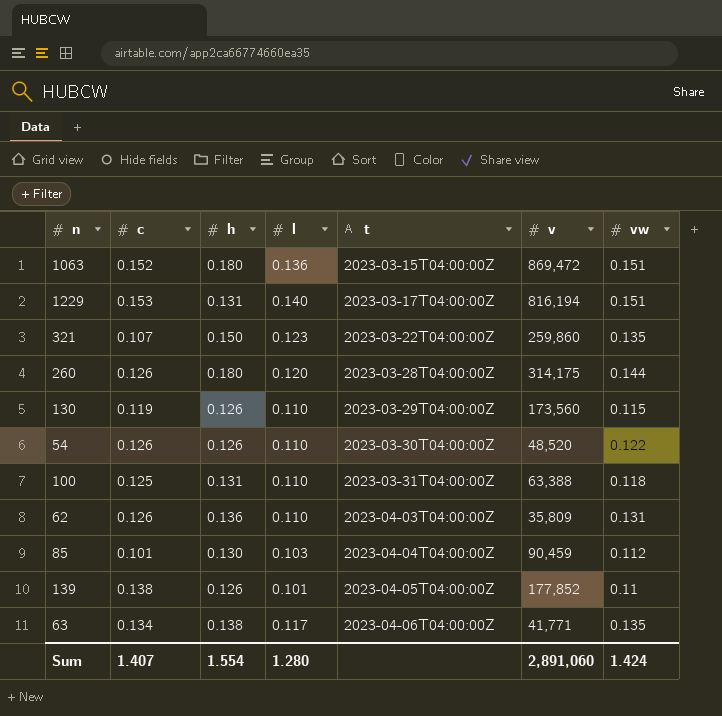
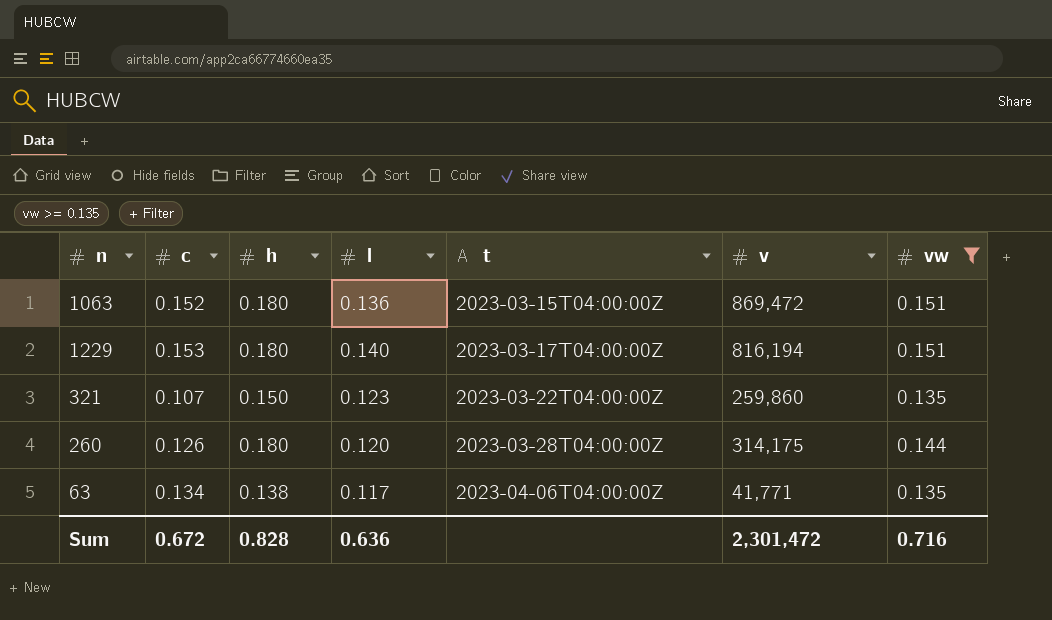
filter: none -> vw >= 0.135
1229 | h: 0.131 -> 0.180
Sum | c: 1.407 -> 0.672
Sum | h: 1.554 -> 0.828
Sum | l: 1.280 -> 0.636
Sum | v: 2,891,060 -> 2,301,472
Sum | vw: 1.424 -> 0.716

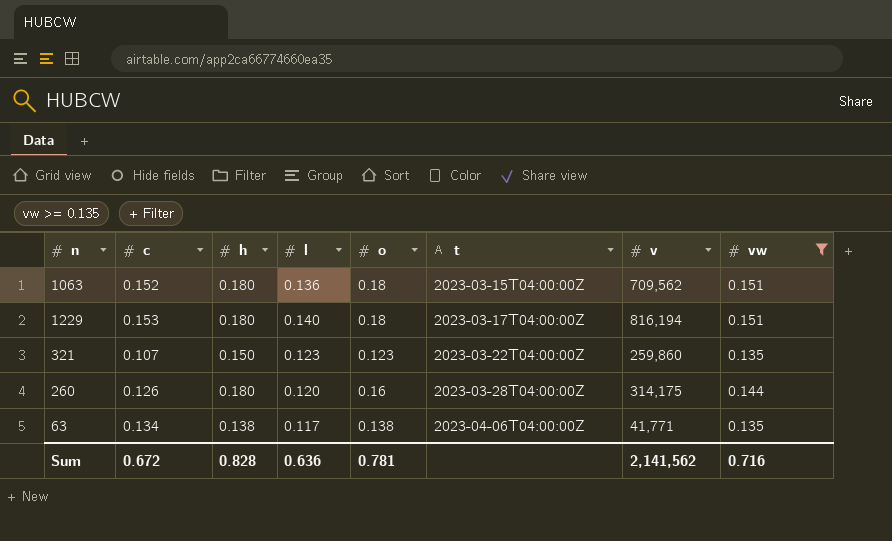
column o | position: none -> 5
1063 | v: 869,472 -> 709,562
Sum | v: 2,301,472 -> 2,141,562

